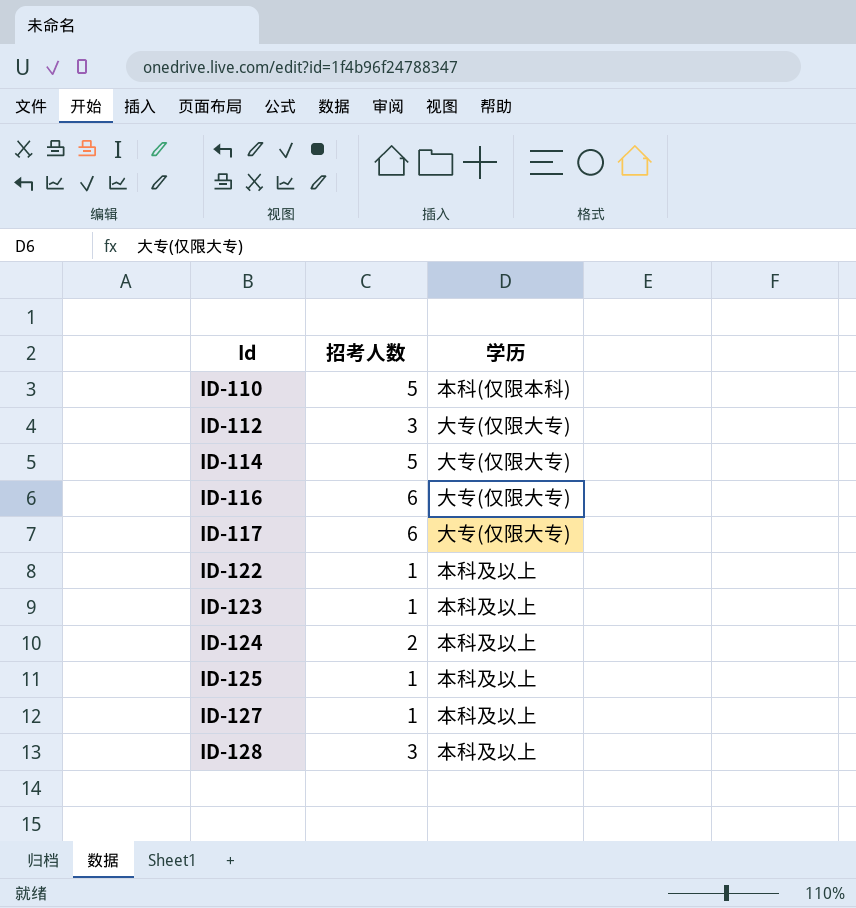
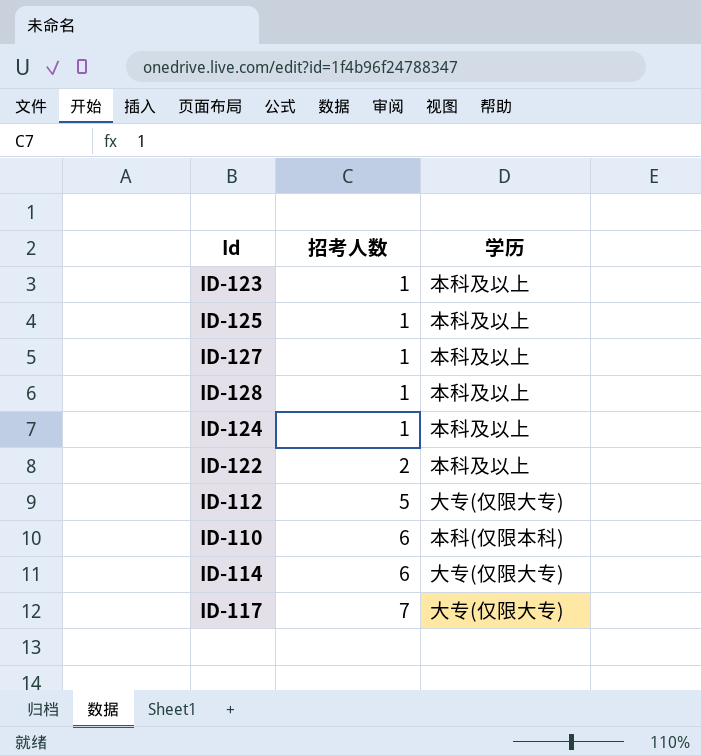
row order: Id ascending -> 招考人数 ascending
row ID-116: 6 | 大专(仅限大专) -> none
ID-128 | 招考人数: 3 -> 1
ID-124 | 招考人数: 2 -> 1
ID-122 | 招考人数: 1 -> 2
ID-112 | 招考人数: 3 -> 5
ID-110 | 招考人数: 5 -> 6
ID-114 | 招考人数: 5 -> 6
ID-117 | 招考人数: 6 -> 7

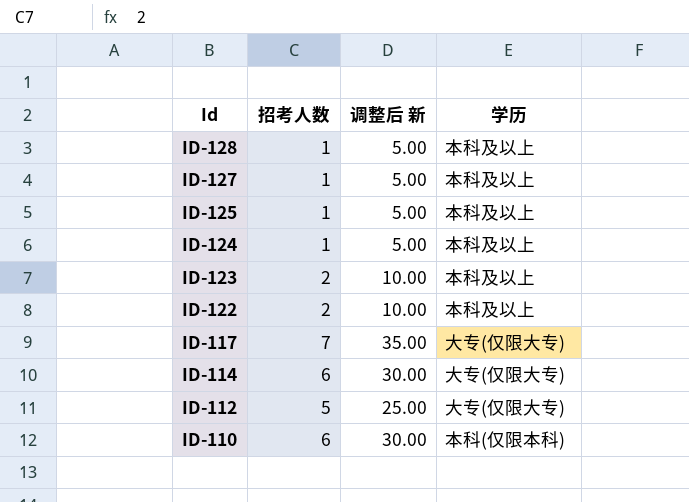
row order: 招考人数 ascending -> Id descending
column 调整后 新 | formula: none -> [招考人数] * 5
ID-123 | 招考人数: 1 -> 2

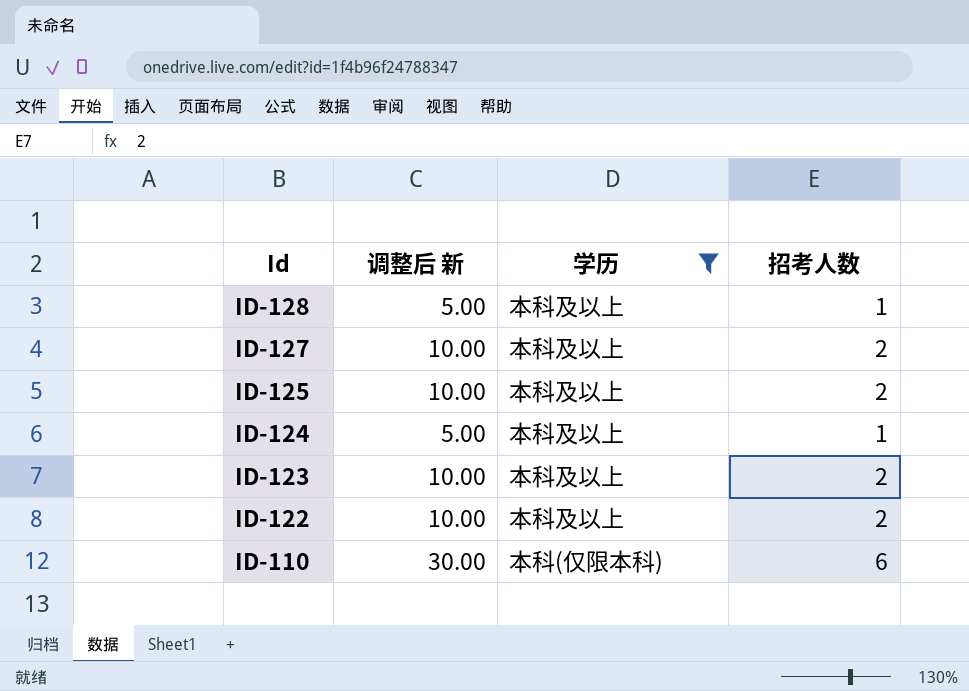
filter: none -> 学历 != 大专(仅限大专)
column 招考人数 | position: 2 -> 4
ID-127 | 调整后 新: 5.00 -> 10.00
ID-127 | 招考人数: 1 -> 2
ID-125 | 调整后 新: 5.00 -> 10.00
ID-125 | 招考人数: 1 -> 2

